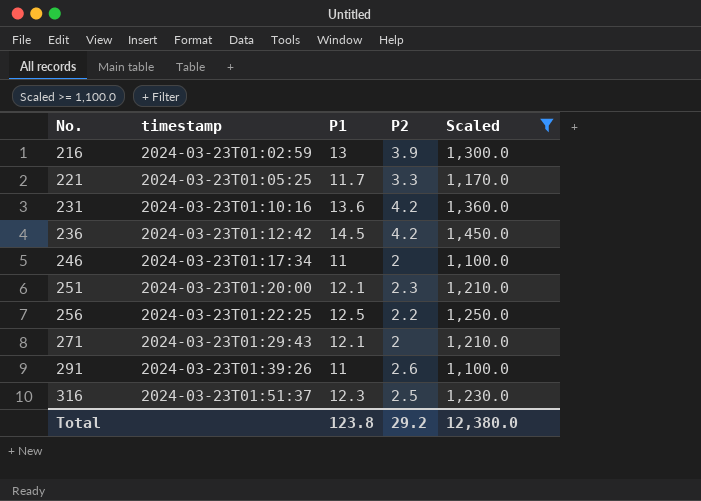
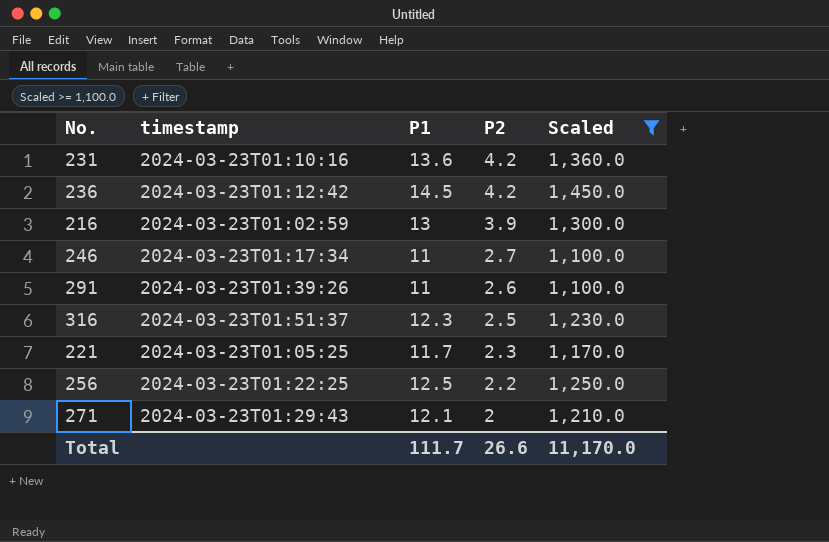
row order: No. ascending -> P2 descending
row 251: 2024-03-23T01:20:00 | 12.1 | 2.3 | 1,210.0 -> none
246 | P2: 2 -> 2.7
221 | P2: 3.3 -> 2.3
Total | P1: 123.8 -> 111.7
Total | P2: 29.2 -> 26.6
Total | Scaled: 12,380.0 -> 11,170.0

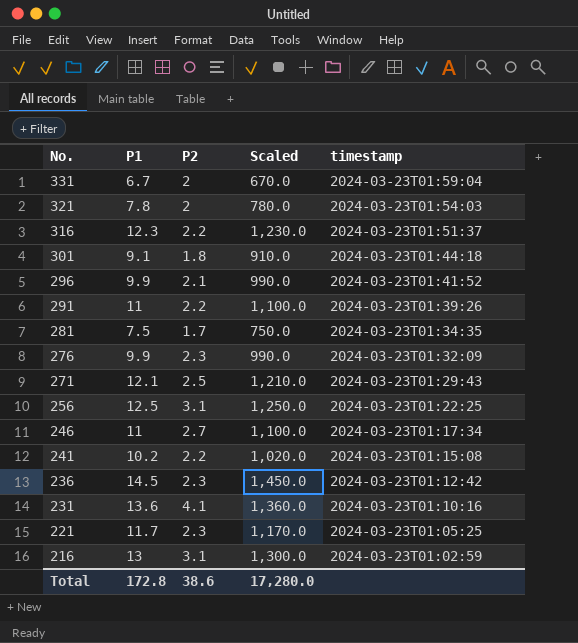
filter: Scaled >= 1,100.0 -> none
row order: P2 descending -> No. descending
column timestamp | position: 2 -> 5
316 | P2: 2.5 -> 2.2
291 | P2: 2.6 -> 2.2
271 | P2: 2 -> 2.5
256 | P2: 2.2 -> 3.1
236 | P2: 4.2 -> 2.3
231 | P2: 4.2 -> 4.1
216 | P2: 3.9 -> 3.1
Total | P1: 111.7 -> 172.8
Total | P2: 26.6 -> 38.6
Total | Scaled: 11,170.0 -> 17,280.0

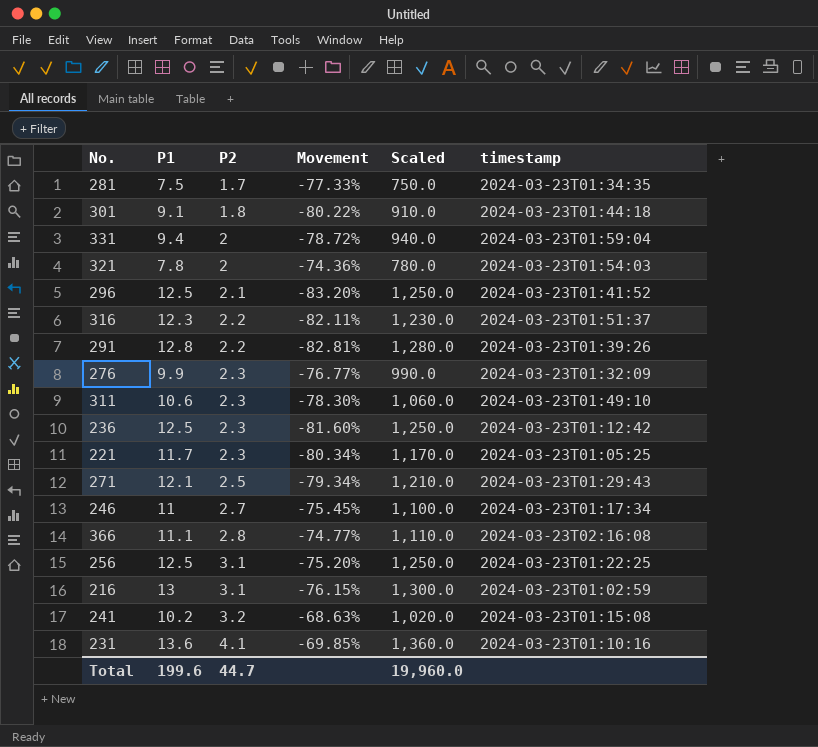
row order: No. descending -> P2 ascending
column Movement | formula: none -> ([P2] - [P1]) / [P1]
331 | P1: 6.7 -> 9.4
331 | Scaled: 670.0 -> 940.0
296 | P1: 9.9 -> 12.5
296 | Scaled: 990.0 -> 1,250.0
291 | P1: 11 -> 12.8
291 | Scaled: 1,100.0 -> 1,280.0
row 311: none -> 10.6 | 2.3 | -78.30% | 1,060.0 | 2024-03-23T01:49:10
236 | P1: 14.5 -> 12.5
236 | Scaled: 1,450.0 -> 1,250.0
row 366: none -> 11.1 | 2.8 | -74.77% | 1,110.0 | 2024-03-23T02:16:08
241 | P2: 2.2 -> 3.2
Total | P1: 172.8 -> 199.6
Total | P2: 38.6 -> 44.7
Total | Scaled: 17,280.0 -> 19,960.0

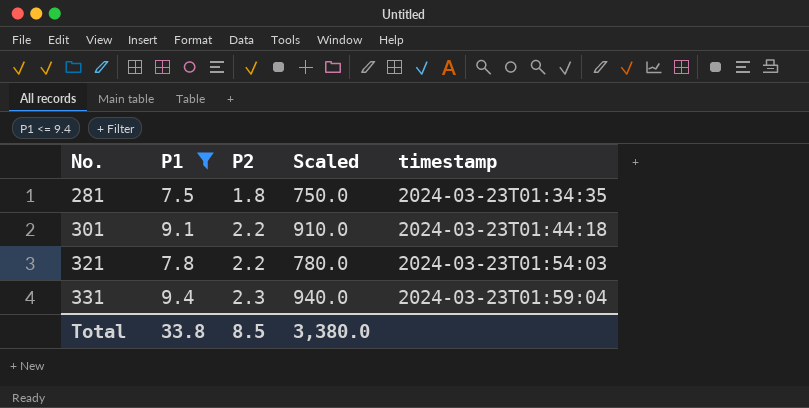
filter: none -> P1 <= 9.4
row order: P2 ascending -> No. ascending
column Movement | formula: ([P2] - [P1]) / [P1] -> none
281 | P2: 1.7 -> 1.8
301 | P2: 1.8 -> 2.2
321 | P2: 2 -> 2.2
331 | P2: 2 -> 2.3
Total | P1: 199.6 -> 33.8
Total | P2: 44.7 -> 8.5
Total | Scaled: 19,960.0 -> 3,380.0

